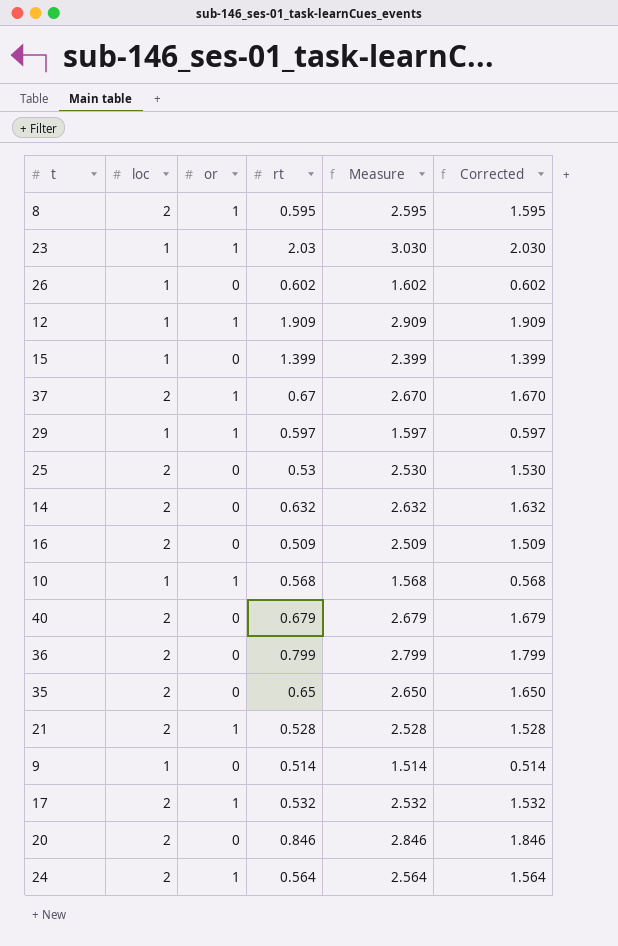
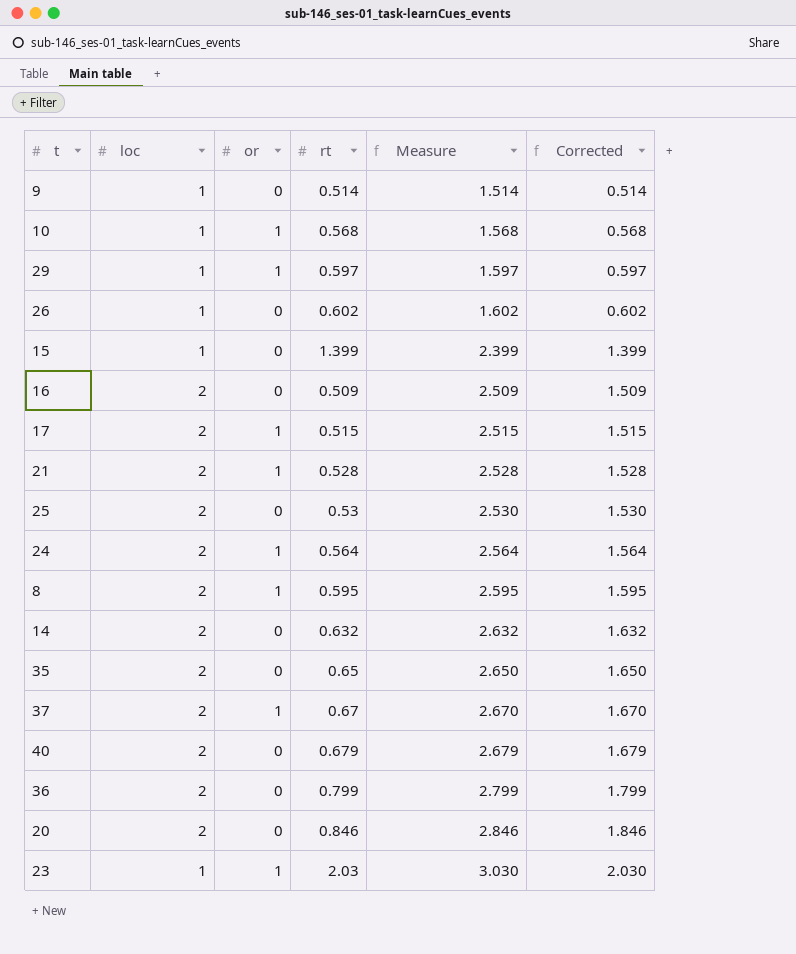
row order: none -> Measure ascending
row 12: 1 | 1 | 1.909 | 2.909 | 1.909 -> none
17 | rt: 0.532 -> 0.515
17 | Measure: 2.532 -> 2.515
17 | Corrected: 1.532 -> 1.515

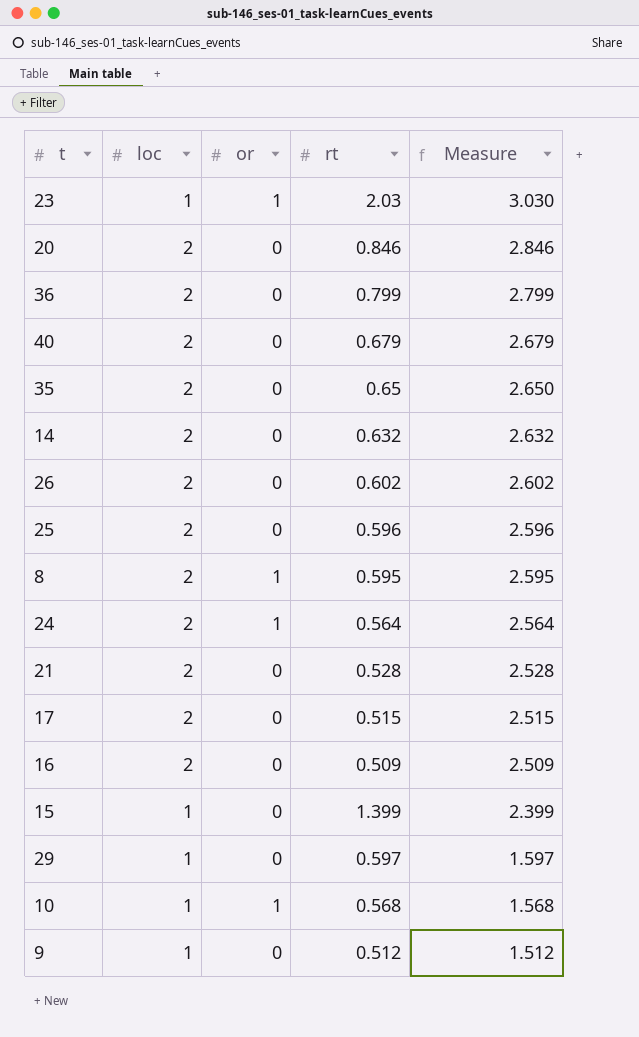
row order: Measure ascending -> Measure descending
column Corrected | formula: [Measure] - 1 -> none
row 37: 2 | 1 | 0.67 | 2.670 | 1.670 -> none
26 | loc: 1 -> 2
26 | Measure: 1.602 -> 2.602
25 | rt: 0.53 -> 0.596
25 | Measure: 2.530 -> 2.596
21 | or: 1 -> 0
17 | or: 1 -> 0
29 | or: 1 -> 0
9 | rt: 0.514 -> 0.512
9 | Measure: 1.514 -> 1.512

